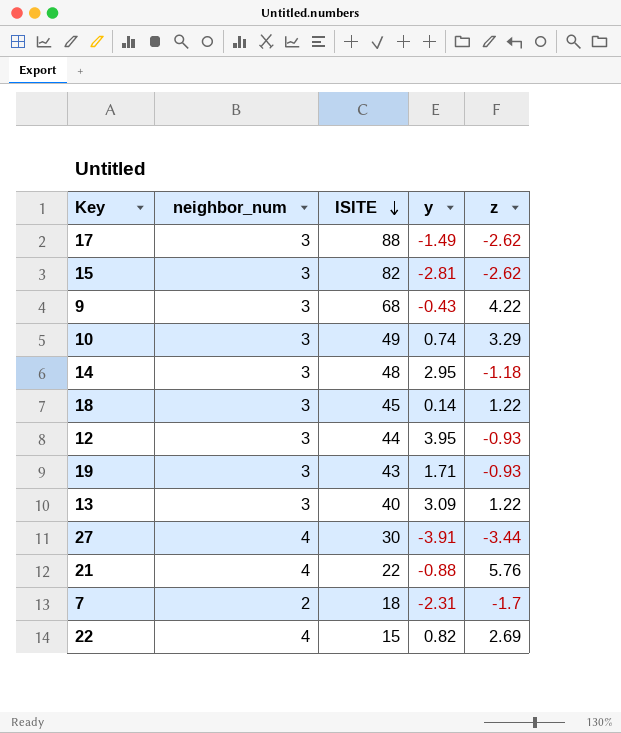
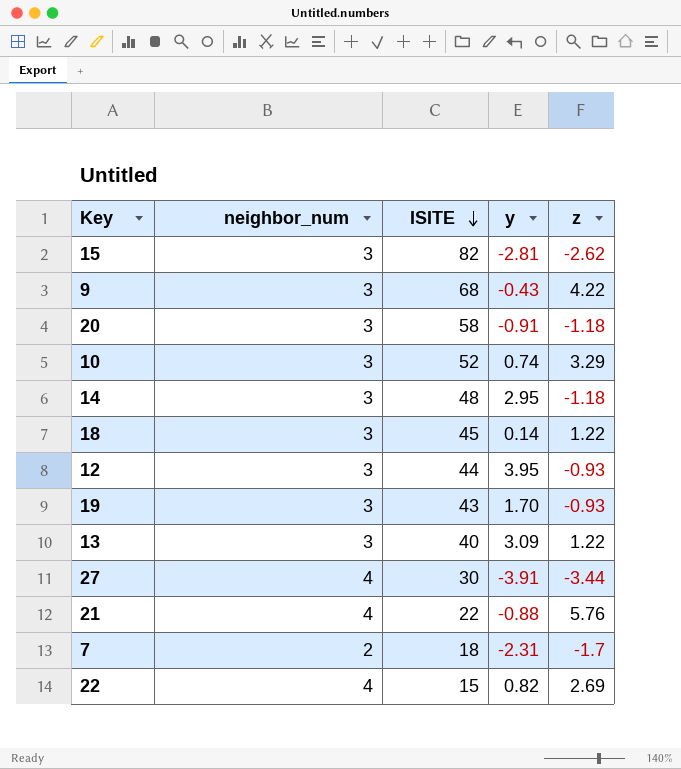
row 17: 3 | 88 | -1.49 | -2.62 -> none
row 20: none -> 3 | 58 | -0.91 | -1.18
10 | ISITE: 49 -> 52
19 | y: 1.71 -> 1.70

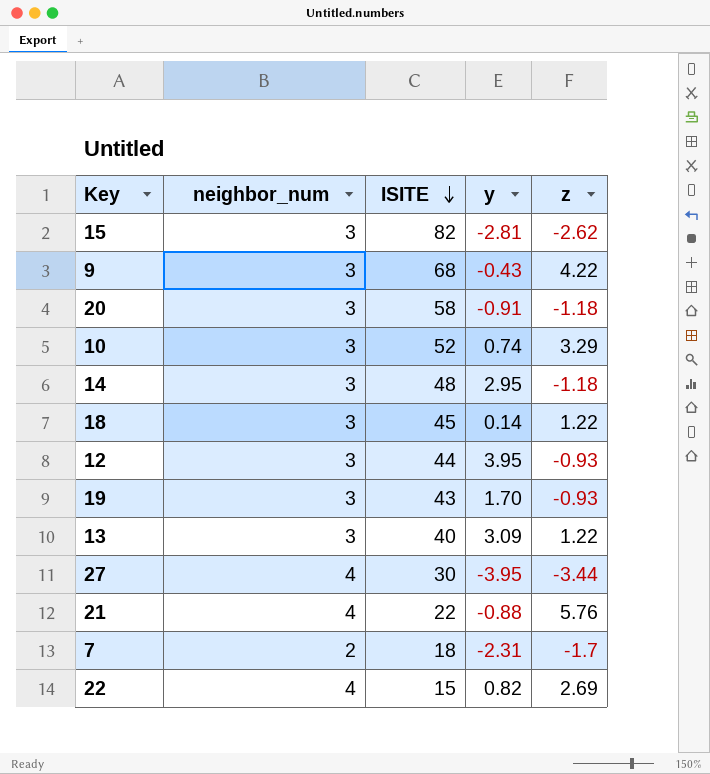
27 | y: -3.91 -> -3.95

